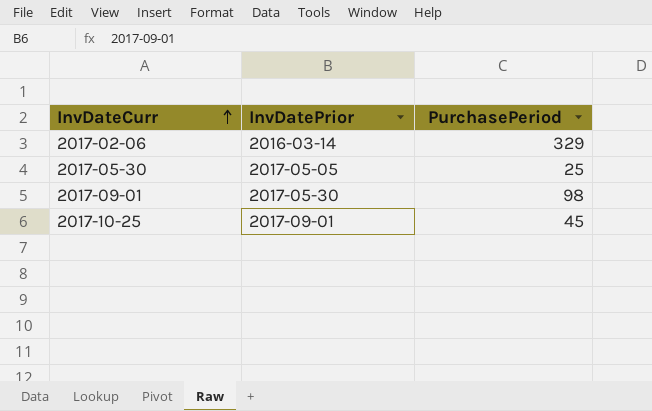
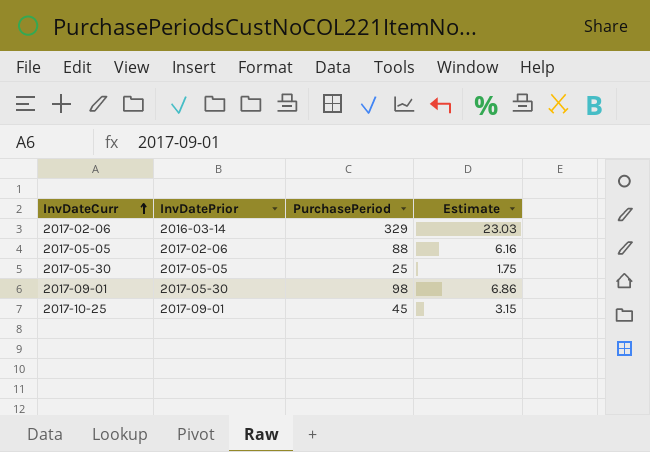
column Estimate | formula: none -> [PurchasePeriod] * 0.07
row 2017-05-05: none -> 2017-02-06 | 88 | 6.16

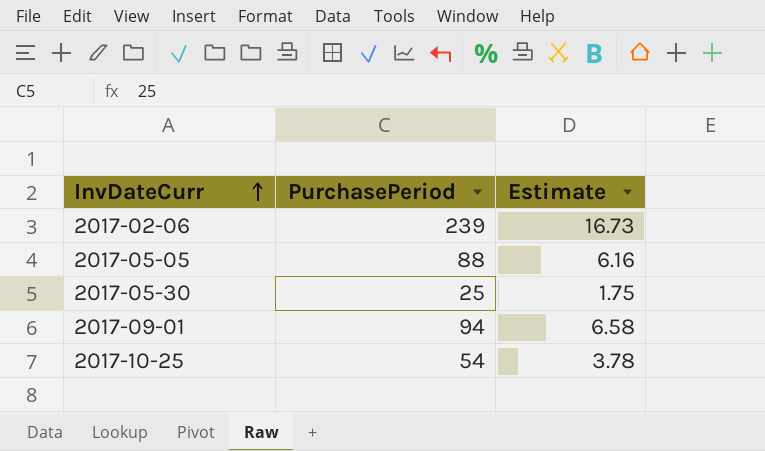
column InvDatePrior | position: 2 -> none
2017-02-06 | PurchasePeriod: 329 -> 239
2017-02-06 | Estimate: 23.03 -> 16.73
2017-09-01 | PurchasePeriod: 98 -> 94
2017-09-01 | Estimate: 6.86 -> 6.58
2017-10-25 | PurchasePeriod: 45 -> 54
2017-10-25 | Estimate: 3.15 -> 3.78

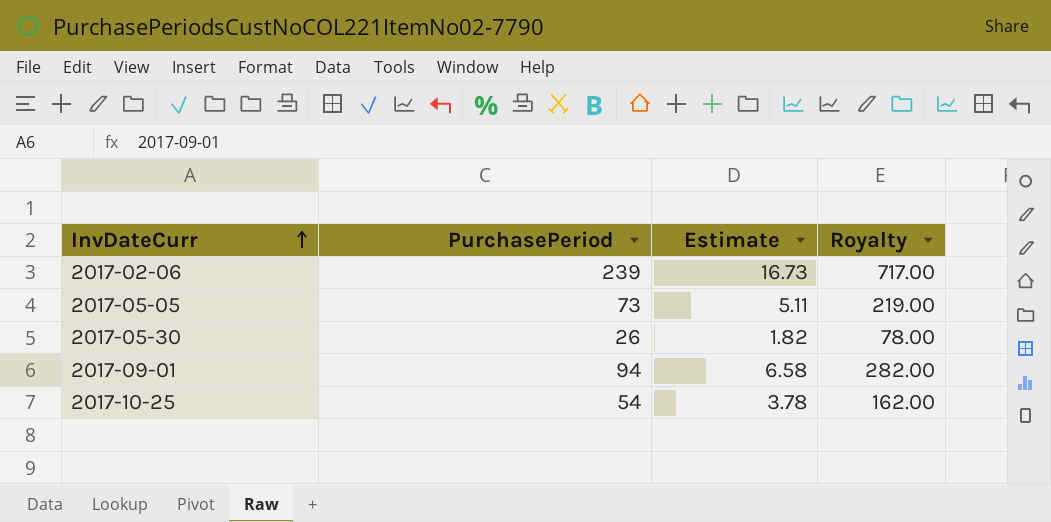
column Royalty | formula: none -> [PurchasePeriod] * 3
2017-05-05 | PurchasePeriod: 88 -> 73
2017-05-05 | Estimate: 6.16 -> 5.11
2017-05-30 | PurchasePeriod: 25 -> 26
2017-05-30 | Estimate: 1.75 -> 1.82

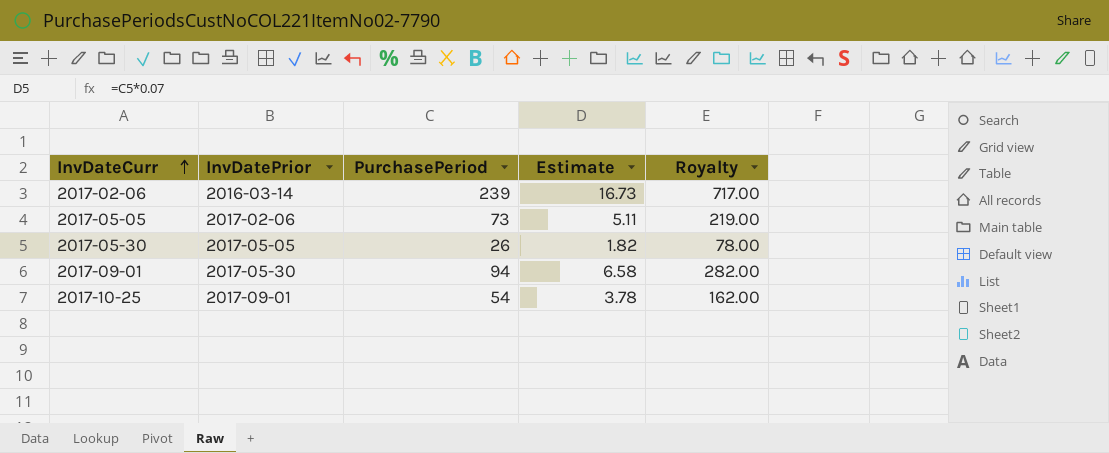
column InvDatePrior | position: none -> 2

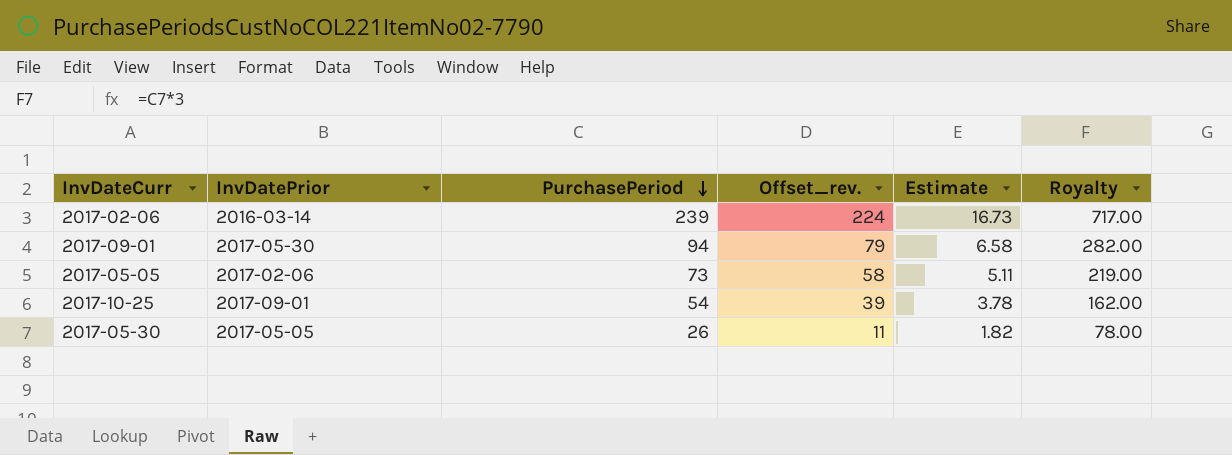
row order: InvDateCurr ascending -> PurchasePeriod descending
column Offset_rev. | formula: none -> [PurchasePeriod] - 15

